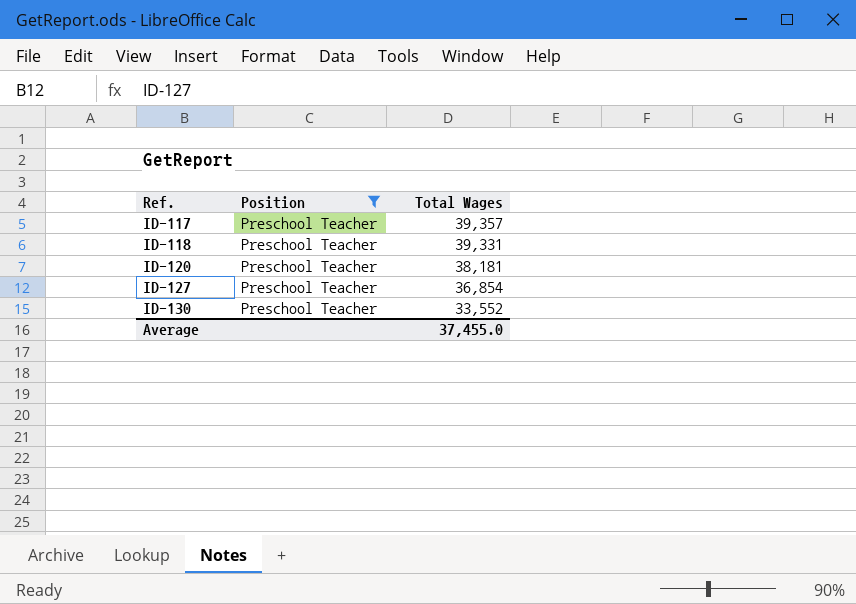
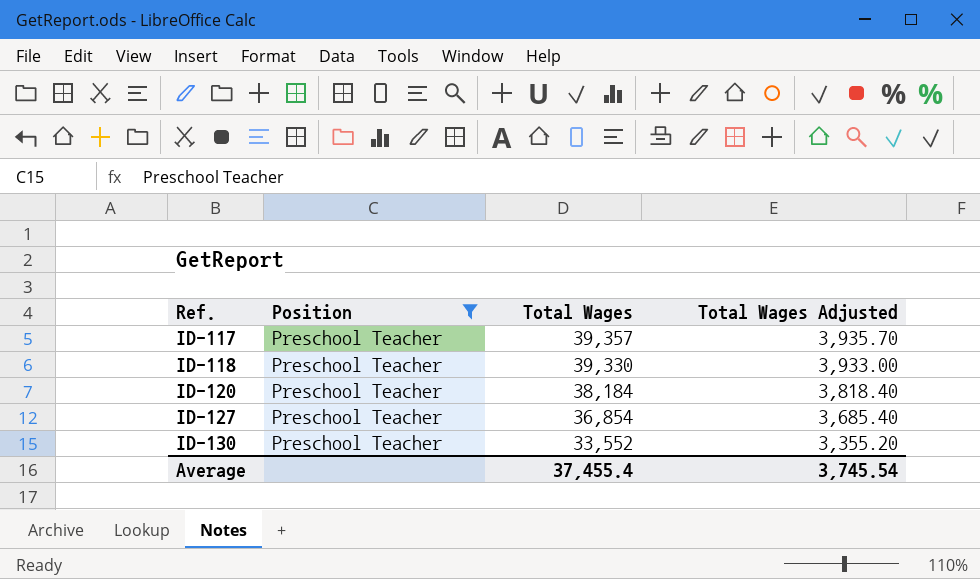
column Total Wages Adjusted | formula: none -> [Total Wages] * 0.1
ID-118 | Total Wages: 39,331 -> 39,330
ID-120 | Total Wages: 38,181 -> 38,184
Average | Total Wages: 37,455.0 -> 37,455.4

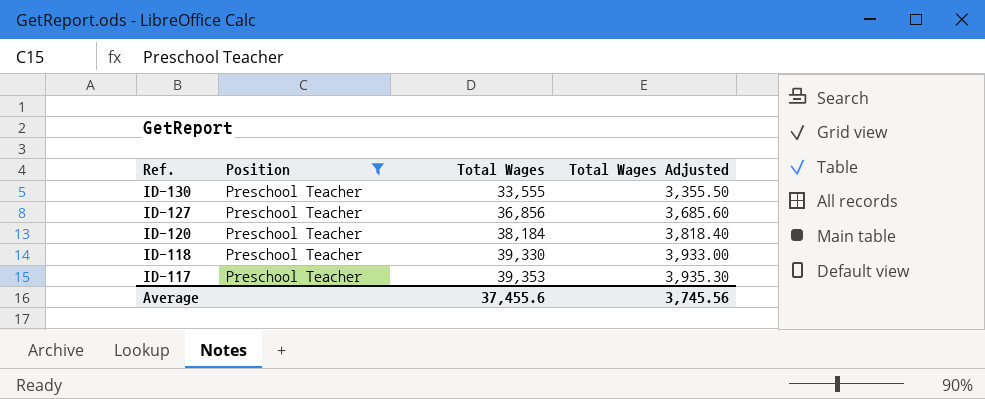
row order: Ref. ascending -> Ref. descending
ID-130 | Total Wages: 33,552 -> 33,555
ID-130 | Total Wages Adjusted: 3,355.20 -> 3,355.50
ID-127 | Total Wages: 36,854 -> 36,856
ID-127 | Total Wages Adjusted: 3,685.40 -> 3,685.60
ID-117 | Total Wages: 39,357 -> 39,353
ID-117 | Total Wages Adjusted: 3,935.70 -> 3,935.30
Average | Total Wages: 37,455.4 -> 37,455.6
Average | Total Wages Adjusted: 3,745.54 -> 3,745.56

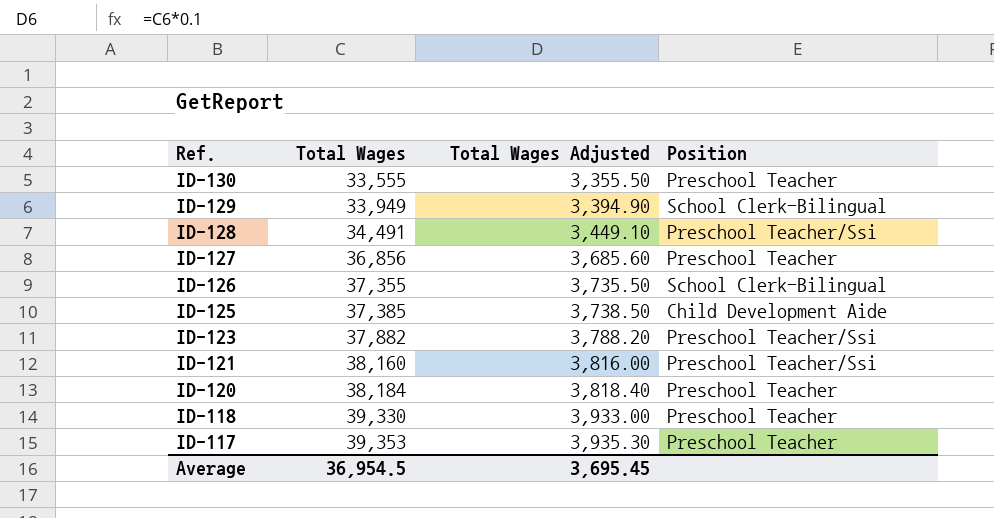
filter: Position = Preschool Teacher -> none
column Position | position: 2 -> 4
Average | Total Wages: 37,455.6 -> 36,954.5
Average | Total Wages Adjusted: 3,745.56 -> 3,695.45

